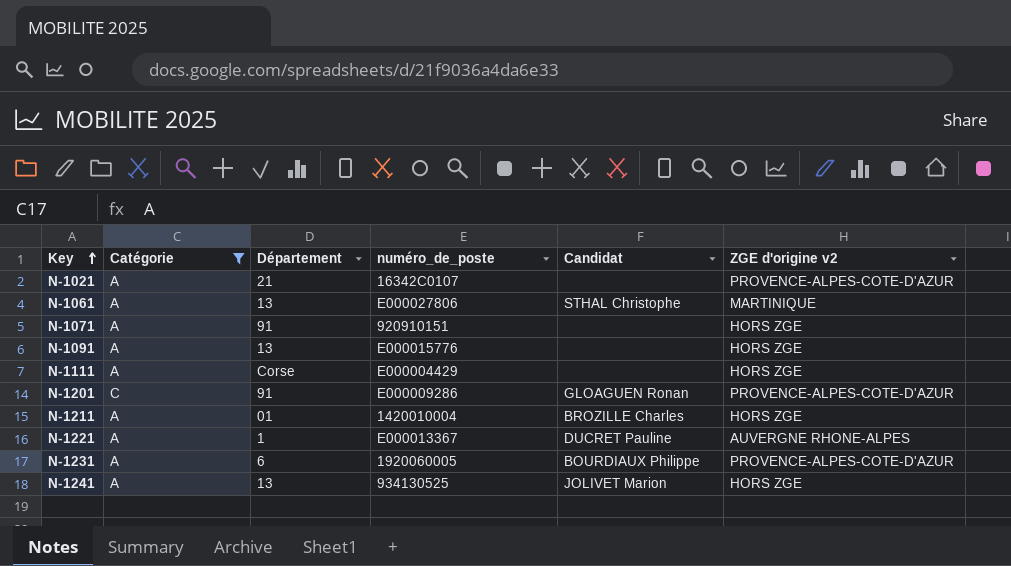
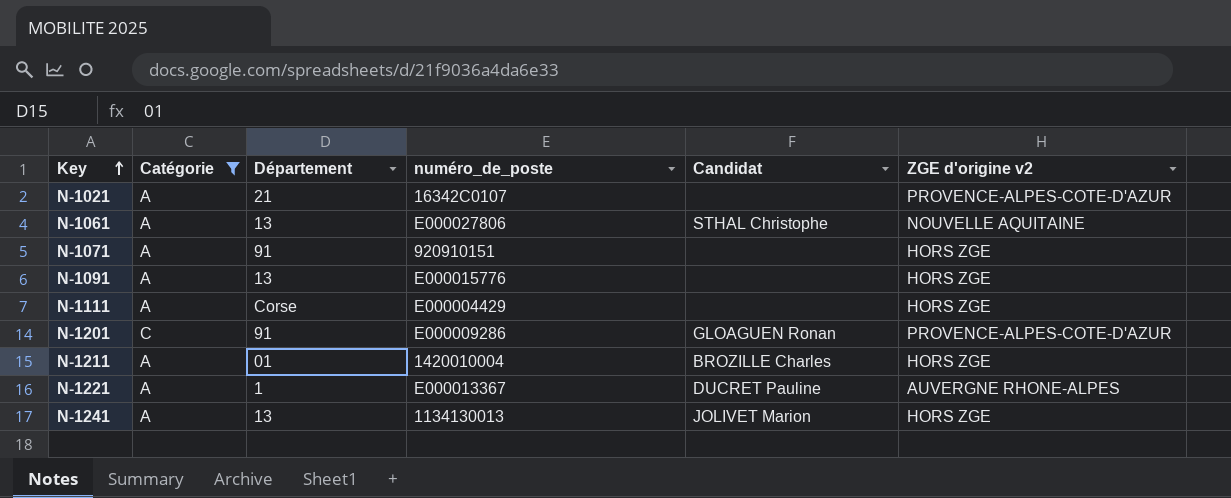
row N-1231: A | 6 | 1920060005 | BOURDIAUX Philippe | PROVENCE-ALPES-COTE-D'AZUR -> none
N-1061 | ZGE d'origine v2: MARTINIQUE -> NOUVELLE AQUITAINE
N-1241 | numéro_de_poste: 934130525 -> 1134130013

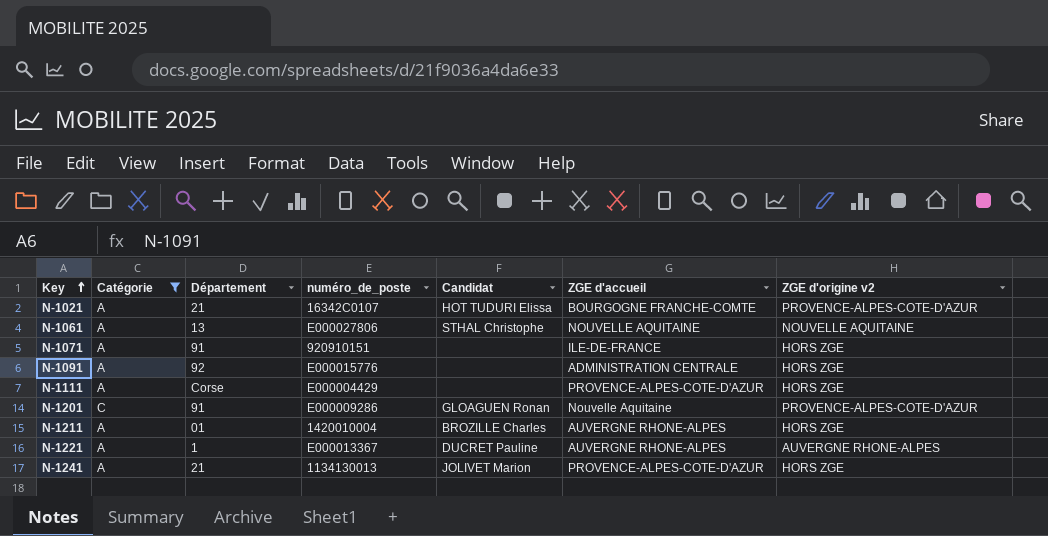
column ZGE d'accueil | position: none -> 6
N-1021 | Candidat: none -> HOT TUDURI Elissa
N-1091 | Département: 13 -> 92
N-1241 | Département: 13 -> 21

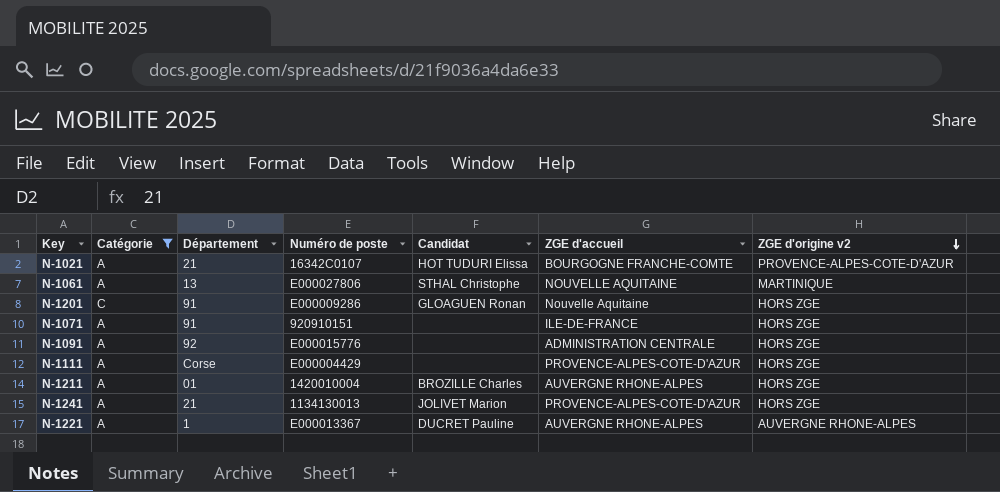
row order: Key ascending -> ZGE d'origine v2 descending
column name: numéro_de_poste -> Numéro de poste
N-1061 | ZGE d'origine v2: NOUVELLE AQUITAINE -> MARTINIQUE
N-1201 | ZGE d'origine v2: PROVENCE-ALPES-COTE-D'AZUR -> HORS ZGE

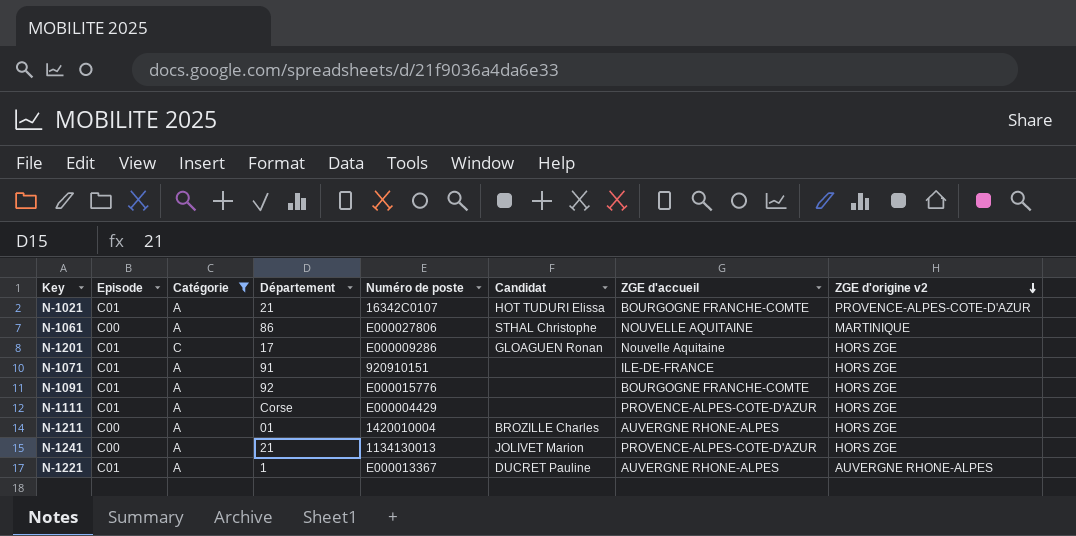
column Episode | position: none -> 2
N-1061 | Département: 13 -> 86
N-1201 | Département: 91 -> 17
N-1091 | ZGE d'accueil: ADMINISTRATION CENTRALE -> BOURGOGNE FRANCHE-COMTE

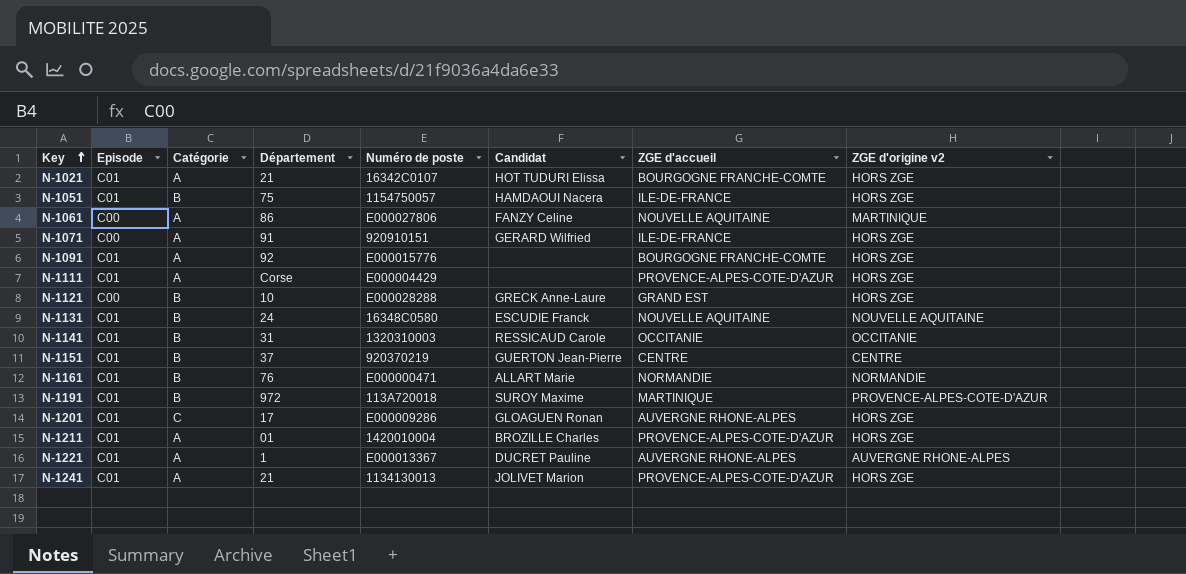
filter: Catégorie != B -> none
row order: ZGE d'origine v2 descending -> Key ascending
N-1021 | ZGE d'origine v2: PROVENCE-ALPES-COTE-D'AZUR -> HORS ZGE
N-1061 | Candidat: STHAL Christophe -> FANZY Celine
N-1071 | Episode: C01 -> C00
N-1071 | Candidat: none -> GERARD Wilfried
N-1201 | ZGE d'accueil: Nouvelle Aquitaine -> AUVERGNE RHONE-ALPES
N-1211 | Episode: C00 -> C01
N-1211 | ZGE d'accueil: AUVERGNE RHONE-ALPES -> PROVENCE-ALPES-COTE-D'AZUR
N-1241 | Episode: C00 -> C01

